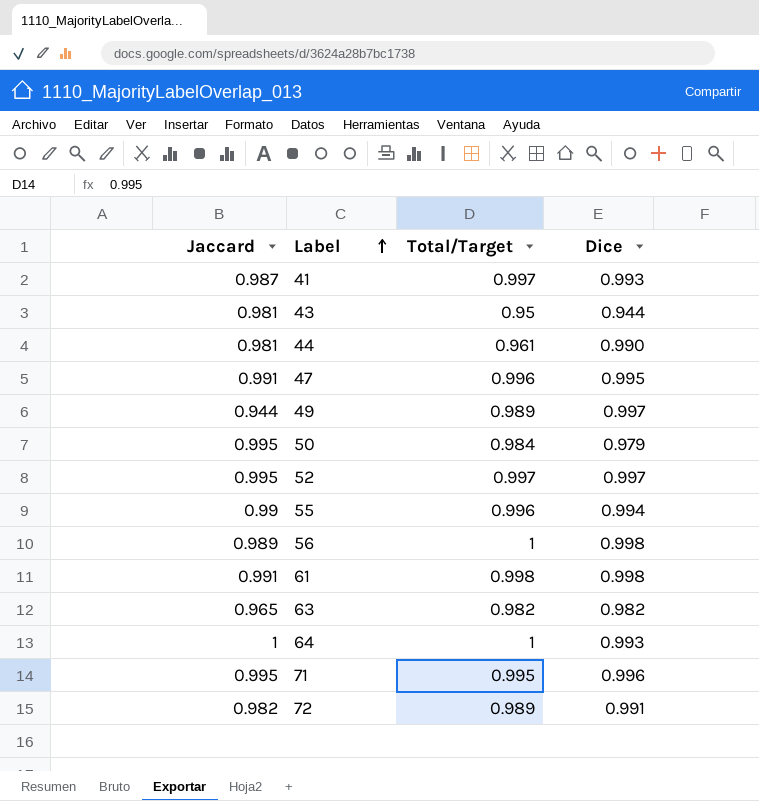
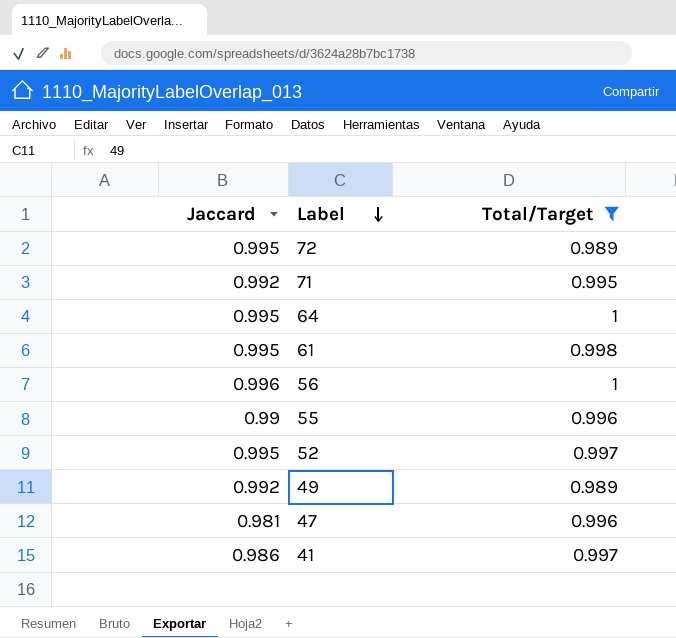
filter: none -> Total/Target >= 0.989
row order: Label ascending -> Label descending
column Dice | position: 4 -> none
72 | Jaccard: 0.982 -> 0.995
71 | Jaccard: 0.995 -> 0.992
64 | Jaccard: 1 -> 0.995
61 | Jaccard: 0.991 -> 0.995
56 | Jaccard: 0.989 -> 0.996
49 | Jaccard: 0.944 -> 0.992
47 | Jaccard: 0.991 -> 0.981
41 | Jaccard: 0.987 -> 0.986

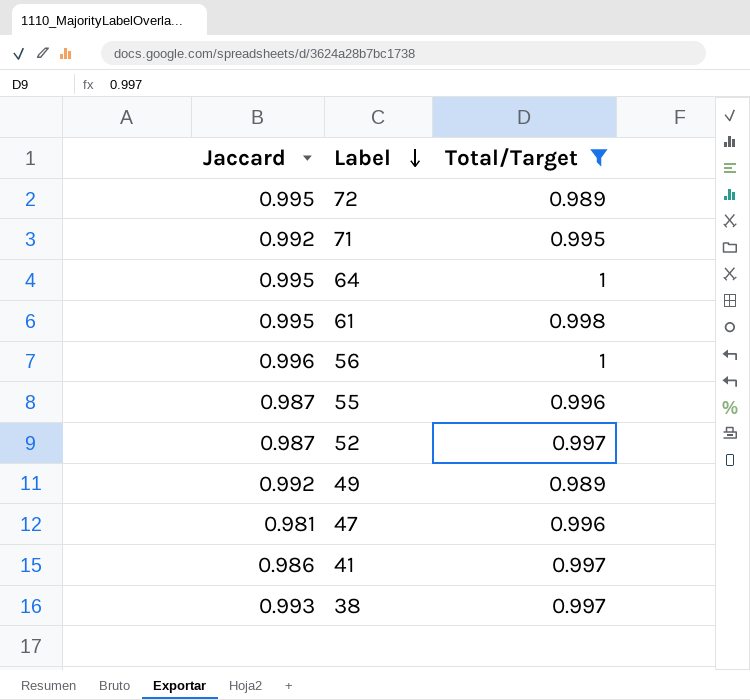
55 | Jaccard: 0.99 -> 0.987
52 | Jaccard: 0.995 -> 0.987
row 38: none -> 0.993 | 0.997

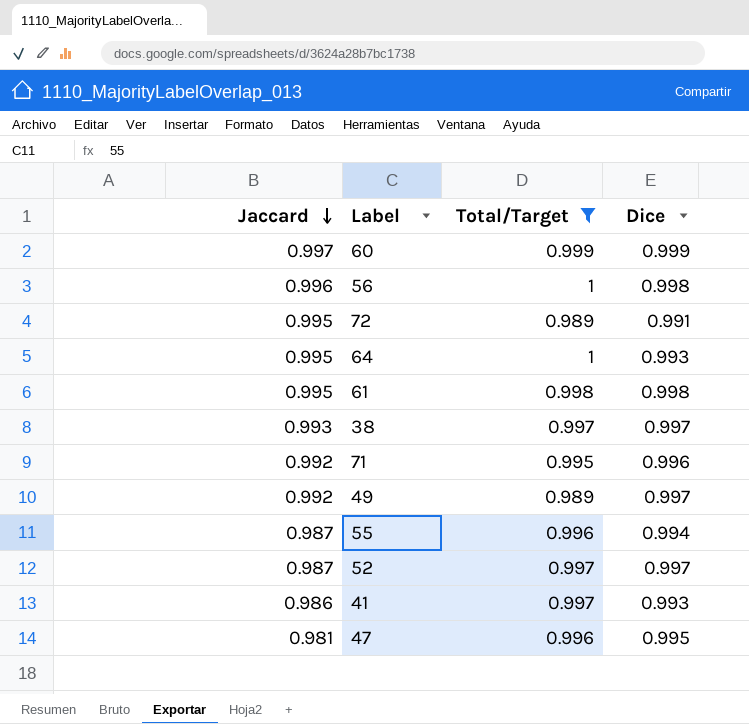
row order: Label descending -> Jaccard descending
column Dice | position: none -> 4
row 60: none -> 0.997 | 0.999 | 0.999

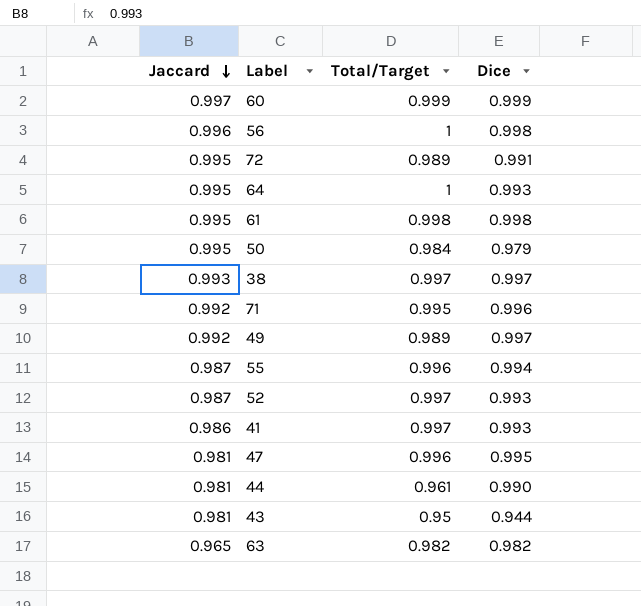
filter: Total/Target >= 0.989 -> none
52 | Dice: 0.997 -> 0.993

